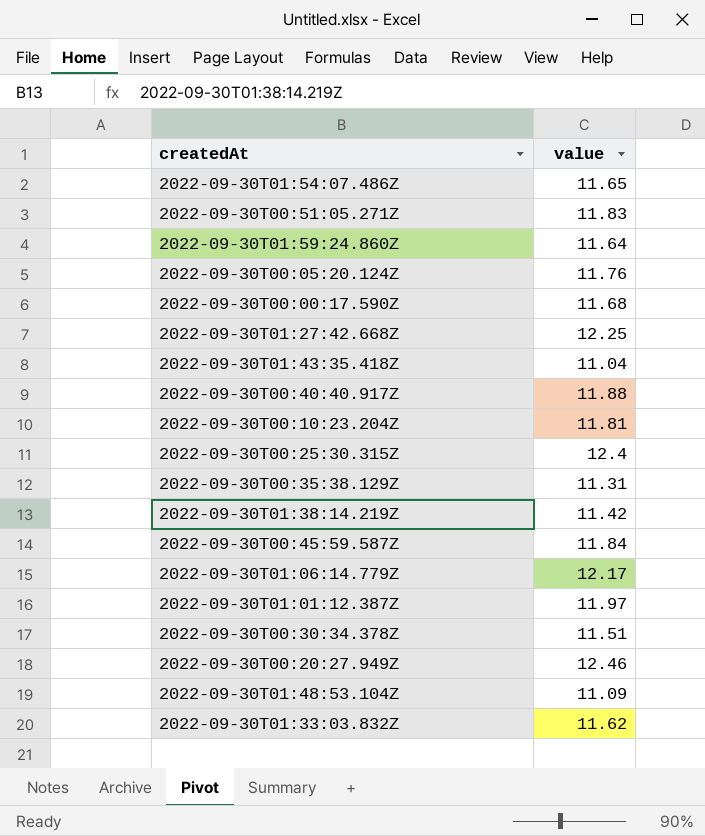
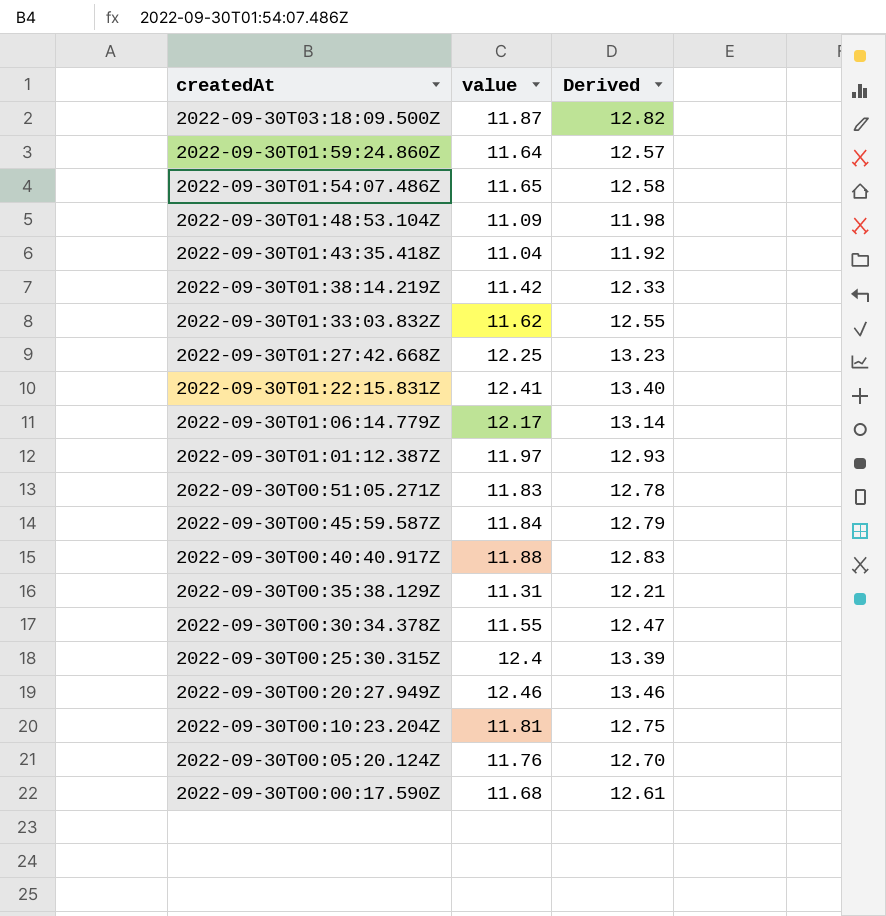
row order: none -> createdAt descending
column Derived | formula: none -> [value] * 1.08
row 2022-09-30T03:18:09.500Z: none -> 11.87 | 12.82
row 2022-09-30T01:22:15.831Z: none -> 12.41 | 13.40
2022-09-30T00:30:34.378Z | value: 11.51 -> 11.55

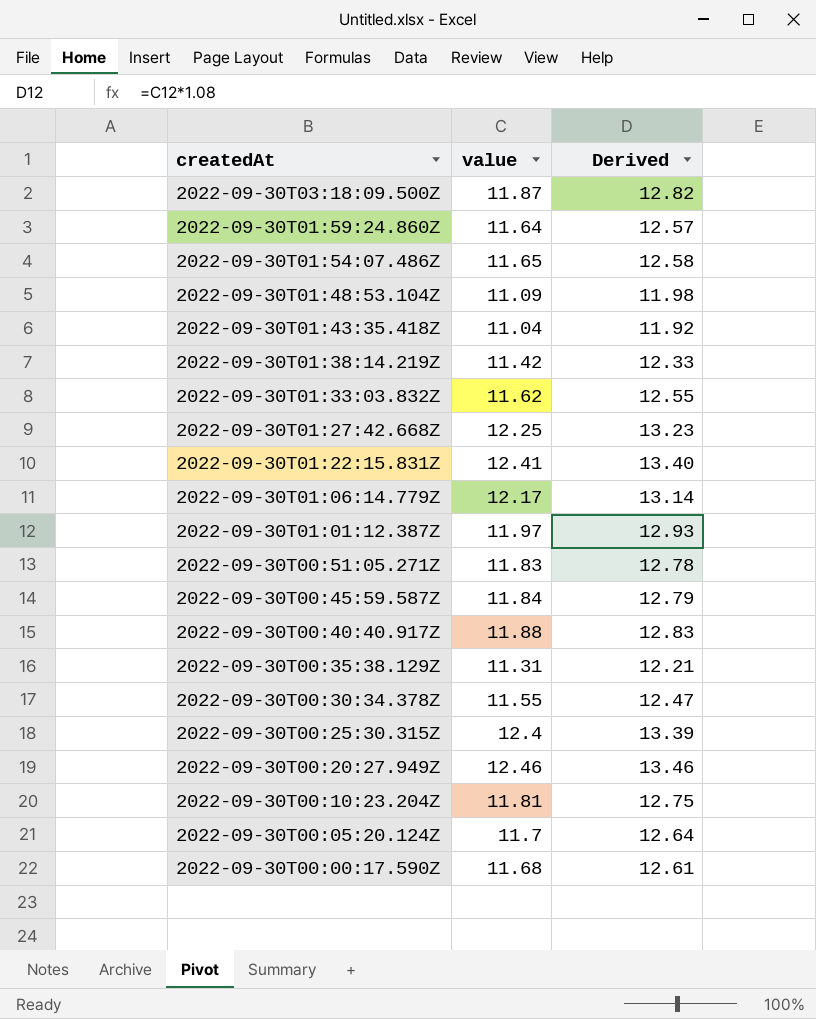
2022-09-30T00:05:20.124Z | value: 11.76 -> 11.7
2022-09-30T00:05:20.124Z | Derived: 12.70 -> 12.64

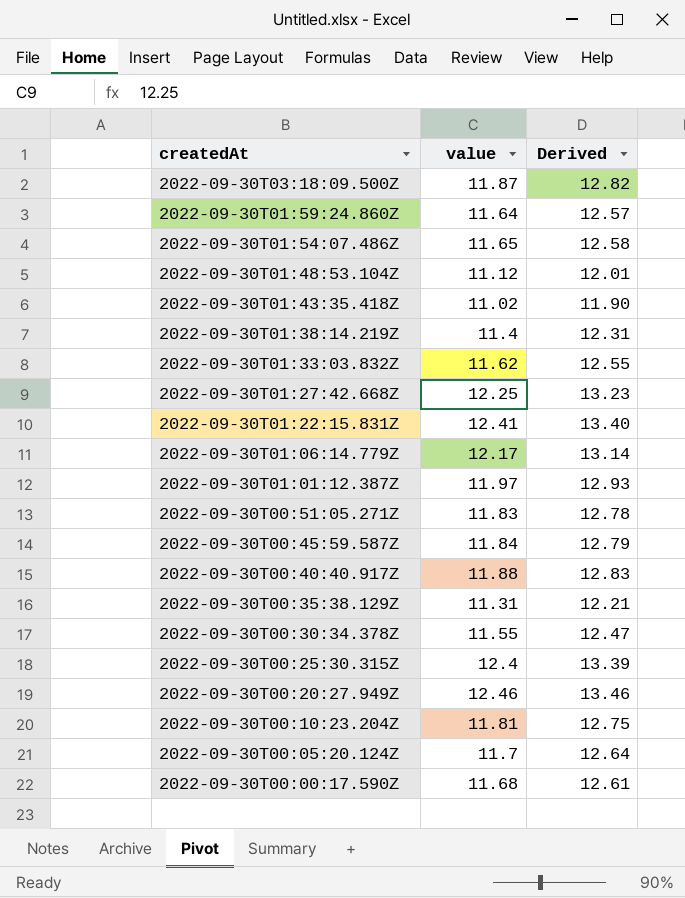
2022-09-30T01:48:53.104Z | value: 11.09 -> 11.12
2022-09-30T01:48:53.104Z | Derived: 11.98 -> 12.01
2022-09-30T01:43:35.418Z | value: 11.04 -> 11.02
2022-09-30T01:43:35.418Z | Derived: 11.92 -> 11.90
2022-09-30T01:38:14.219Z | value: 11.42 -> 11.4
2022-09-30T01:38:14.219Z | Derived: 12.33 -> 12.31

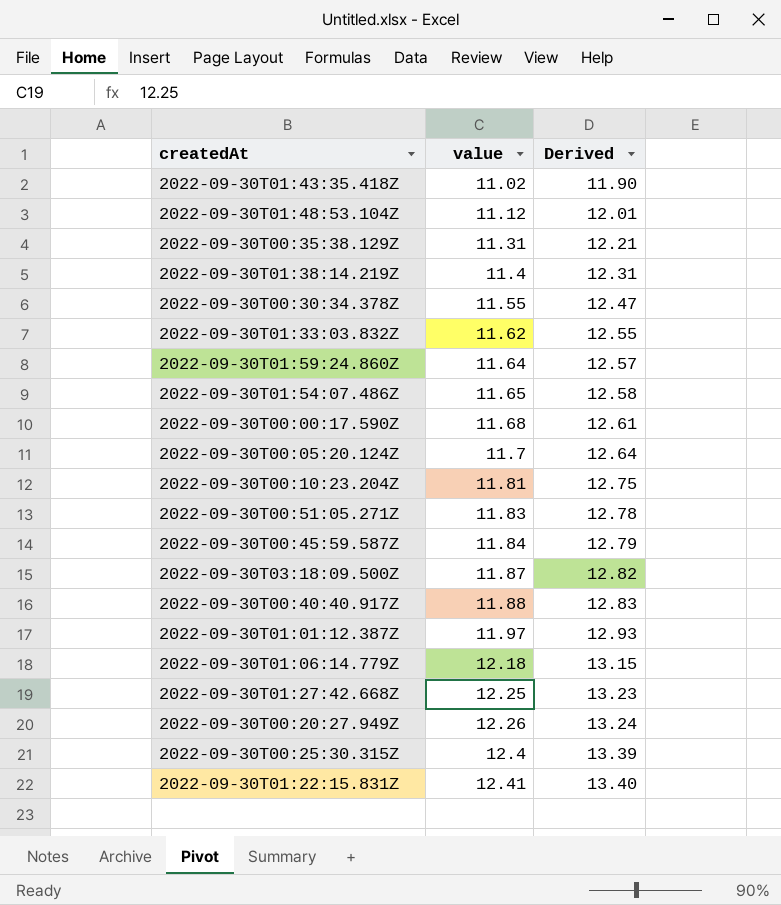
row order: createdAt descending -> value ascending
2022-09-30T01:06:14.779Z | value: 12.17 -> 12.18
2022-09-30T01:06:14.779Z | Derived: 13.14 -> 13.15
2022-09-30T00:20:27.949Z | value: 12.46 -> 12.26
2022-09-30T00:20:27.949Z | Derived: 13.46 -> 13.24

